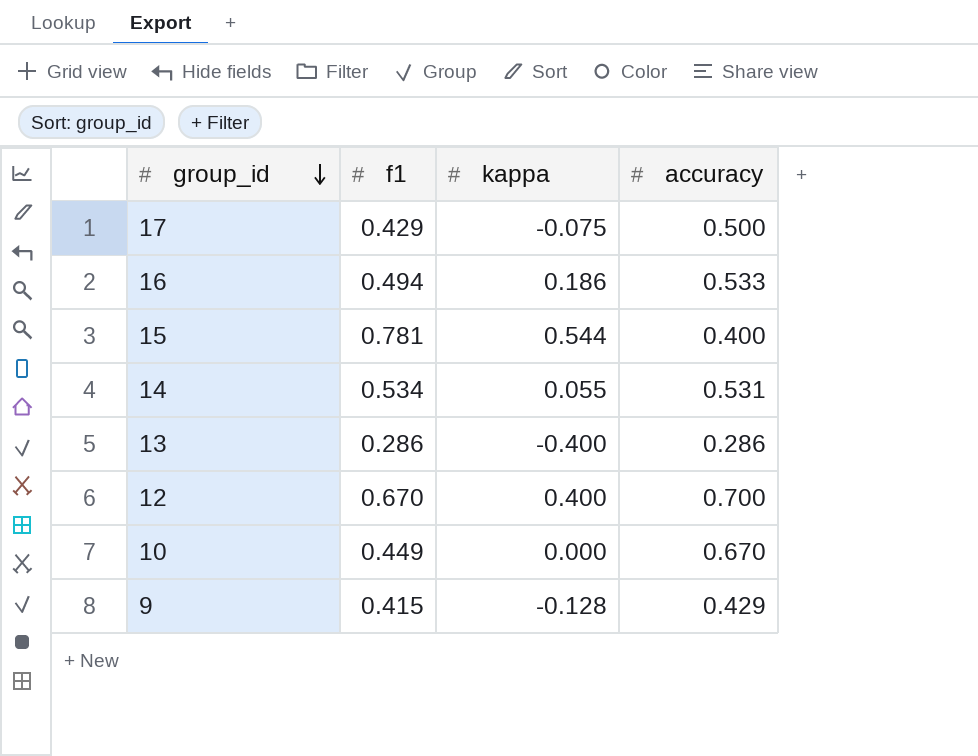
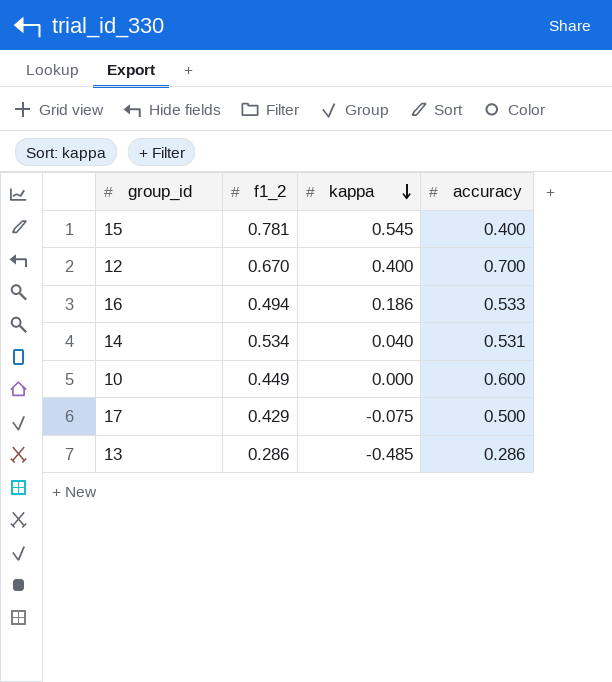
row order: group_id descending -> kappa descending
column name: f1 -> f1_2
row 9: 0.415 | -0.128 | 0.429 -> none
15 | kappa: 0.544 -> 0.545
14 | kappa: 0.055 -> 0.040
10 | accuracy: 0.670 -> 0.600
13 | kappa: -0.400 -> -0.485

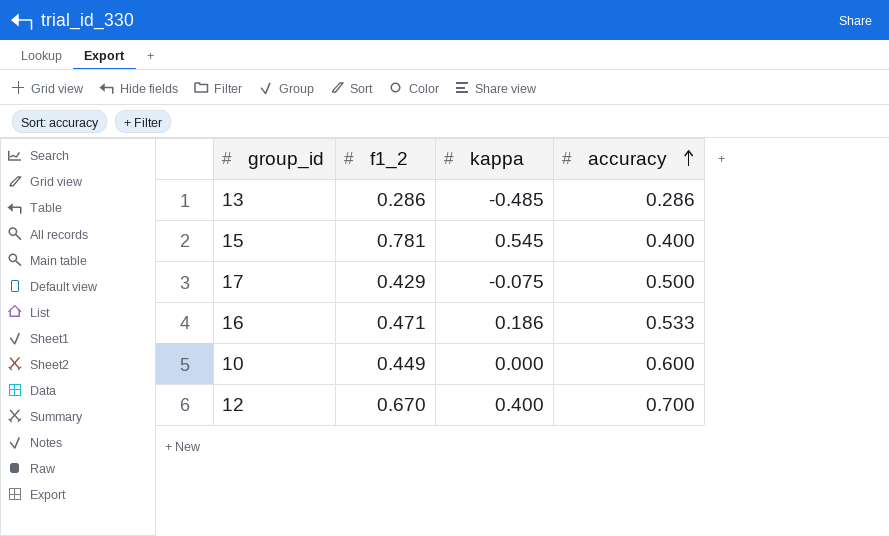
row order: kappa descending -> accuracy ascending
row 14: 0.534 | 0.040 | 0.531 -> none
16 | f1_2: 0.494 -> 0.471

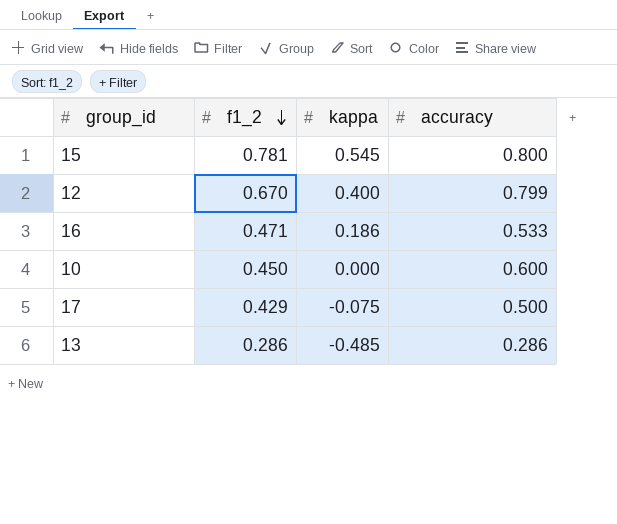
row order: accuracy ascending -> f1_2 descending
15 | accuracy: 0.400 -> 0.800
12 | accuracy: 0.700 -> 0.799
10 | f1_2: 0.449 -> 0.450

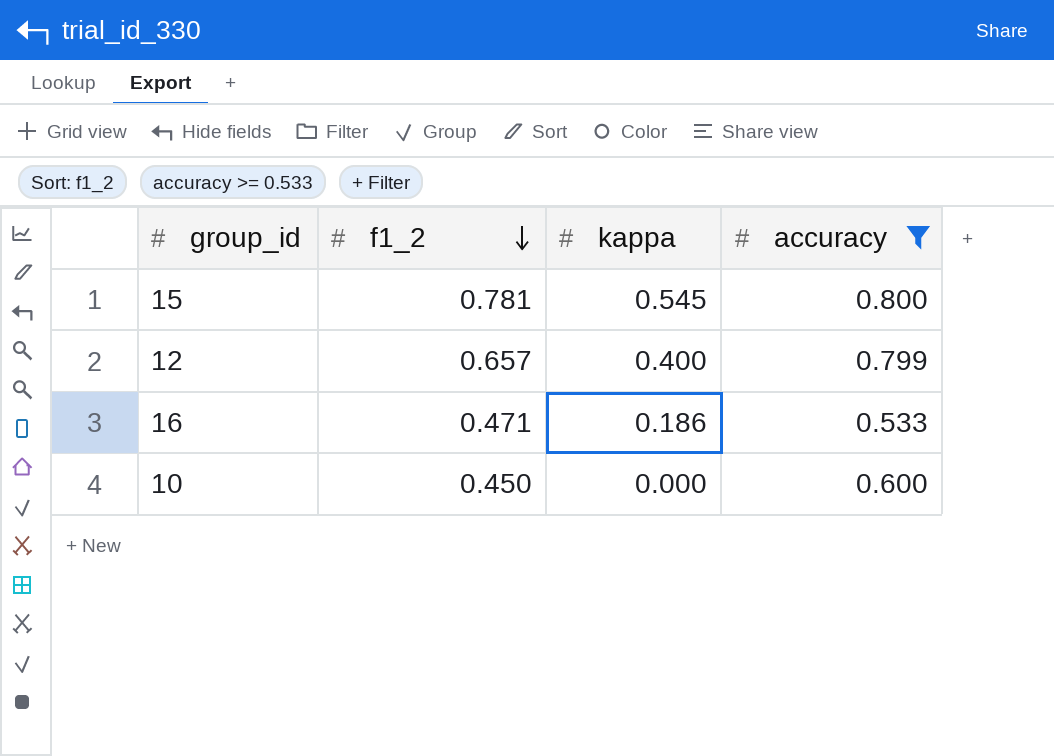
filter: none -> accuracy >= 0.533
12 | f1_2: 0.670 -> 0.657

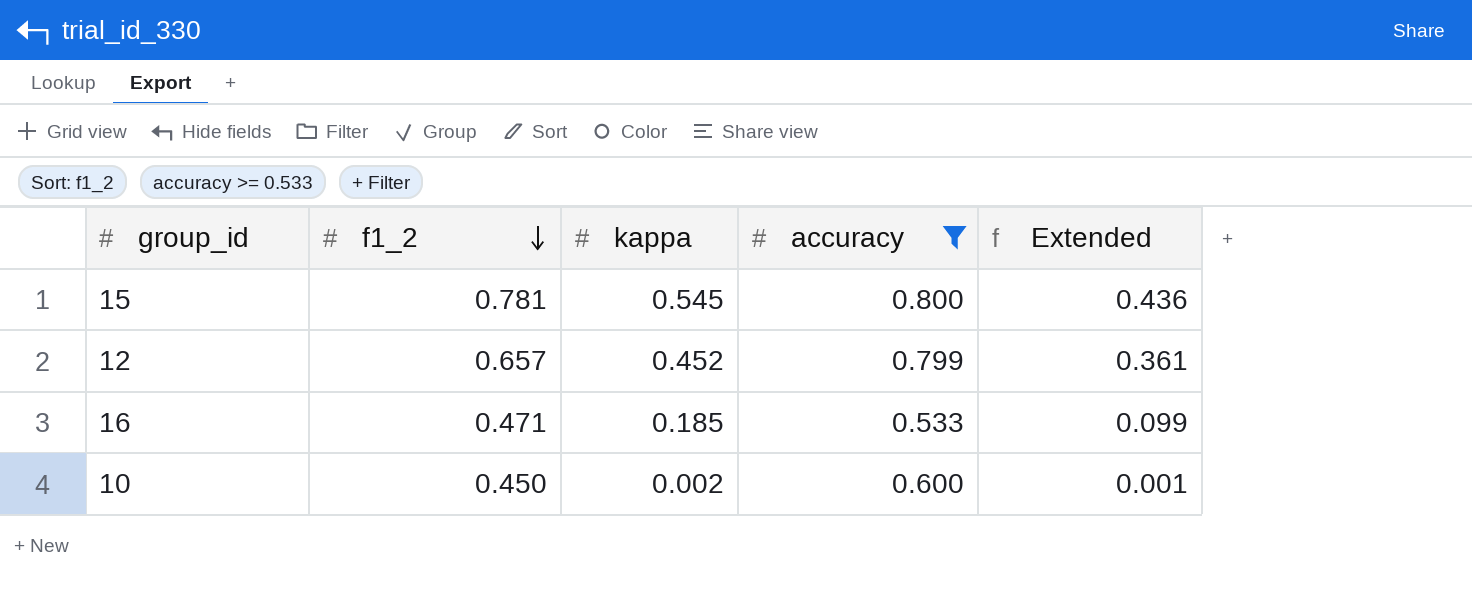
column Extended | formula: none -> [kappa] * [accuracy]
12 | kappa: 0.400 -> 0.452
16 | kappa: 0.186 -> 0.185
10 | kappa: 0.000 -> 0.002

